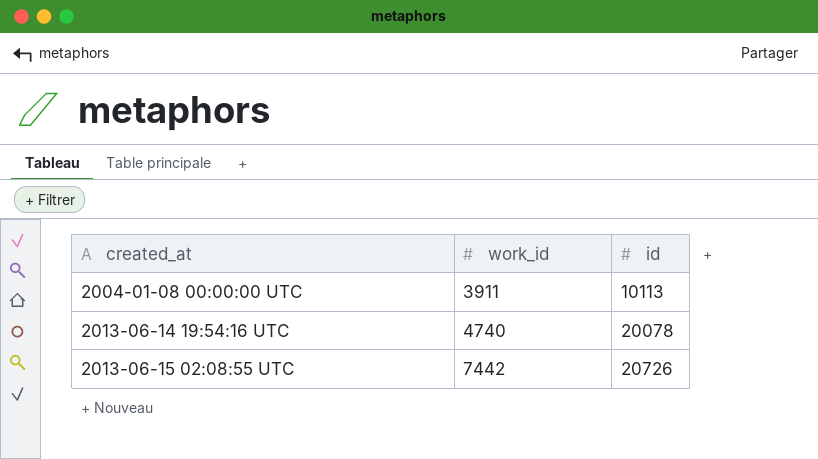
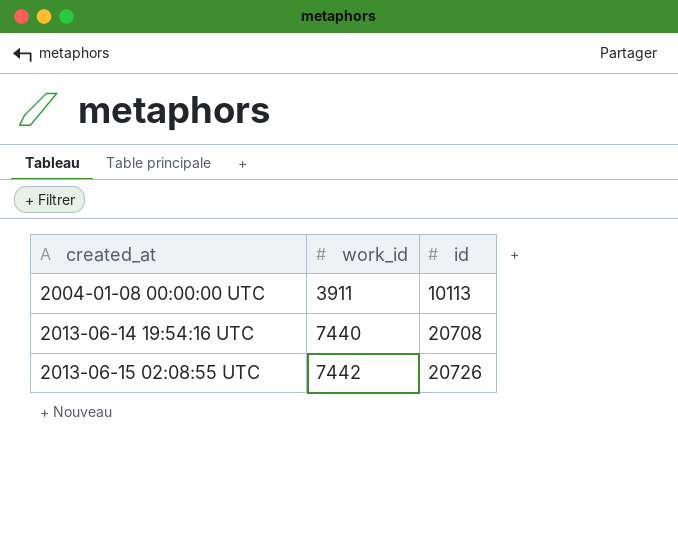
2013-06-14 19:54:16 UTC | work_id: 4740 -> 7440
2013-06-14 19:54:16 UTC | id: 20078 -> 20708

